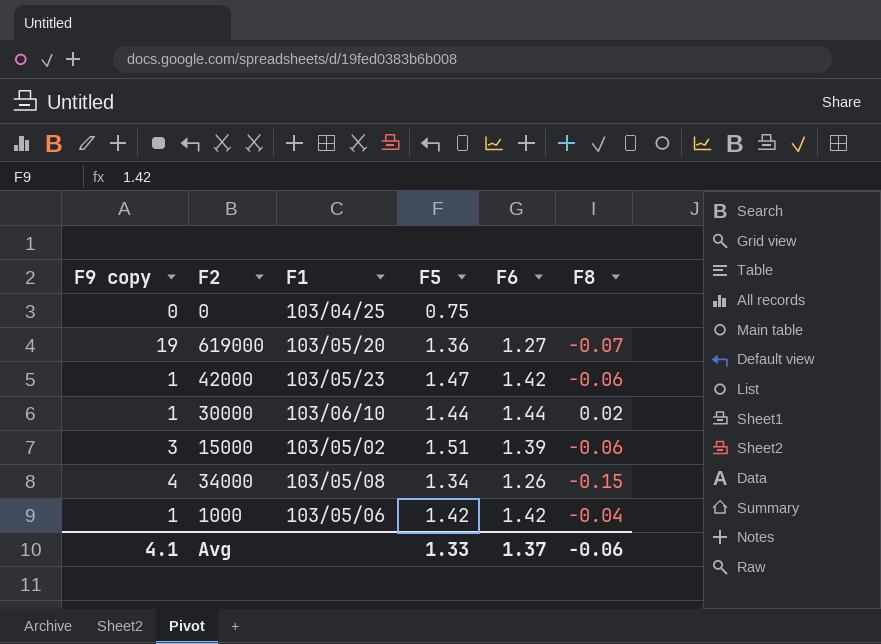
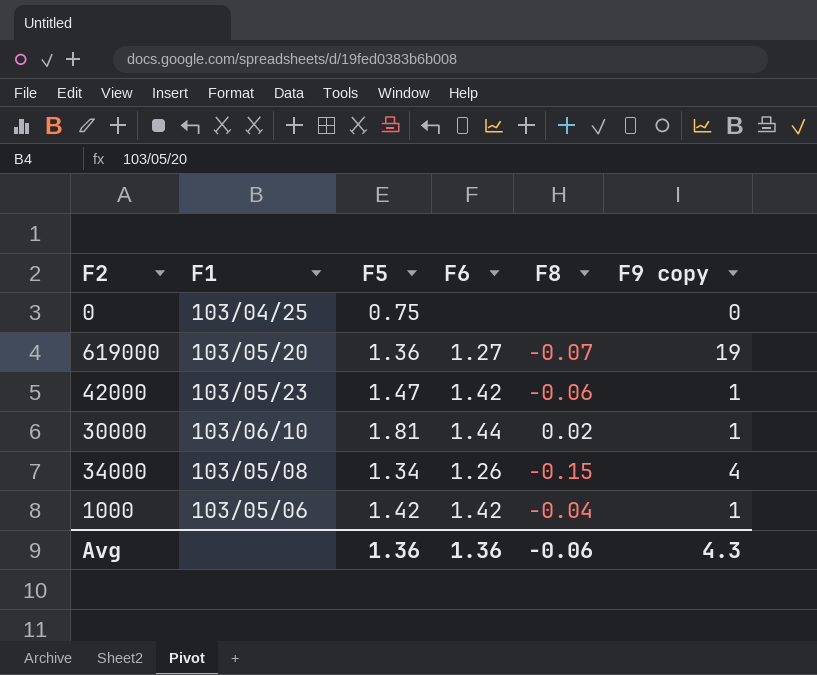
column F9 copy | position: 1 -> 6
row 15000: 3 | 103/05/02 | 1.51 | 1.39 | -0.06 -> none
30000 | F5: 1.44 -> 1.81
Avg | F5: 1.33 -> 1.36
Avg | F6: 1.37 -> 1.36
Avg | F9 copy: 4.1 -> 4.3

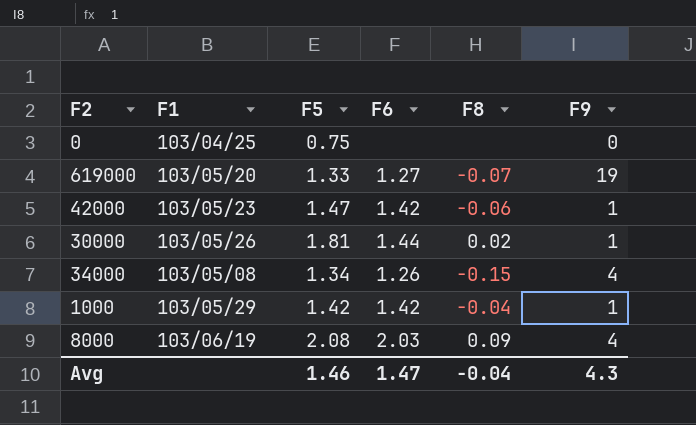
column name: F9 copy -> F9
619000 | F5: 1.36 -> 1.33
30000 | F1: 103/06/10 -> 103/05/26
1000 | F1: 103/05/06 -> 103/05/29
row 8000: none -> 103/06/19 | 2.08 | 2.03 | 0.09 | 4
Avg | F5: 1.36 -> 1.46
Avg | F6: 1.36 -> 1.47
Avg | F8: -0.06 -> -0.04

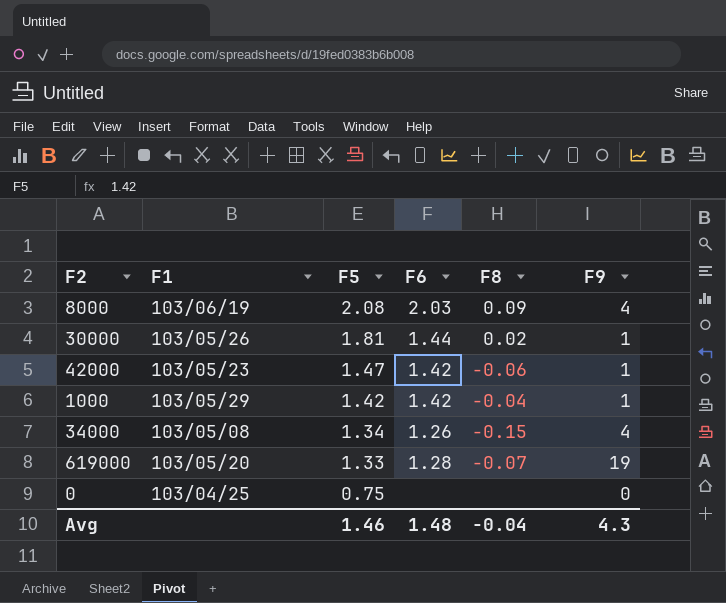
row order: none -> F5 descending
619000 | F6: 1.27 -> 1.28
Avg | F6: 1.47 -> 1.48

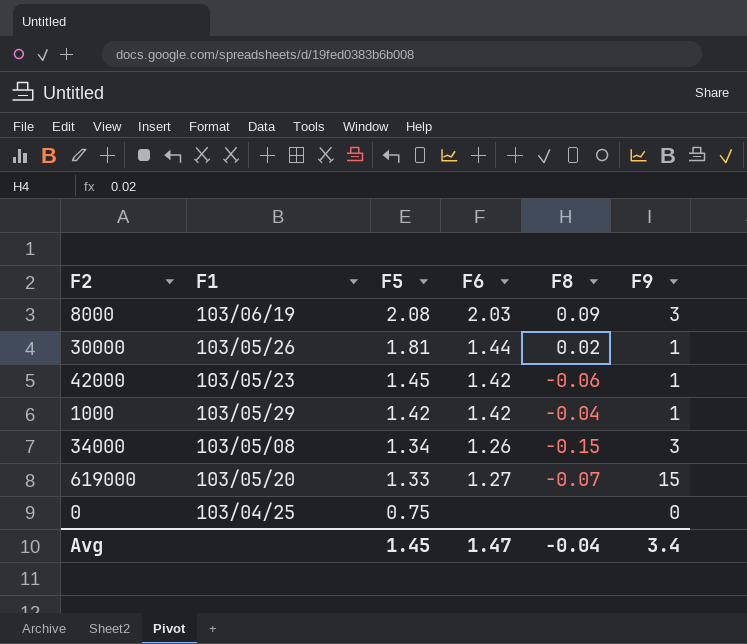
8000 | F9: 4 -> 3
42000 | F5: 1.47 -> 1.45
34000 | F9: 4 -> 3
619000 | F6: 1.28 -> 1.27
619000 | F9: 19 -> 15
Avg | F5: 1.46 -> 1.45
Avg | F6: 1.48 -> 1.47
Avg | F9: 4.3 -> 3.4

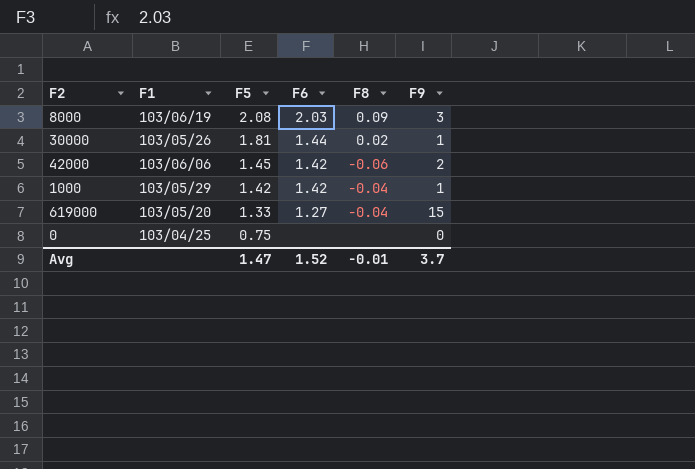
row 34000: 103/05/08 | 1.34 | 1.26 | -0.15 | 3 -> none
42000 | F1: 103/05/23 -> 103/06/06
42000 | F9: 1 -> 2
619000 | F8: -0.07 -> -0.04
Avg | F5: 1.45 -> 1.47
Avg | F6: 1.47 -> 1.52
Avg | F8: -0.04 -> -0.01
Avg | F9: 3.4 -> 3.7

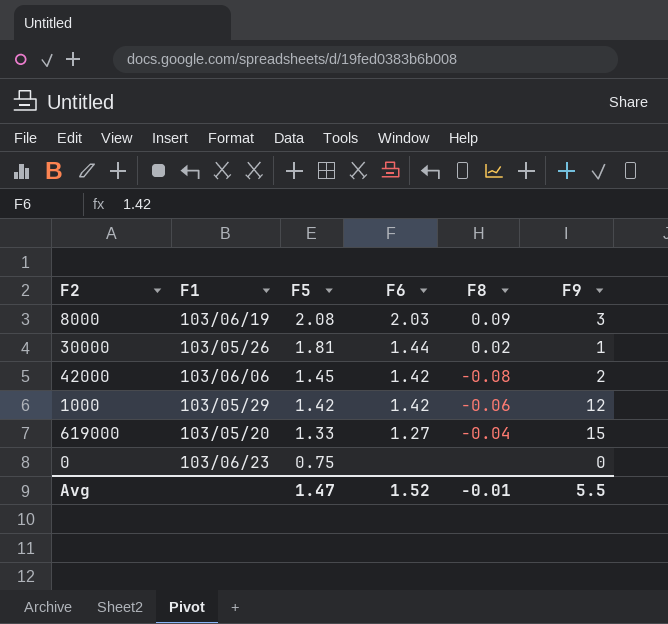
42000 | F8: -0.06 -> -0.08
1000 | F8: -0.04 -> -0.06
1000 | F9: 1 -> 12
0 | F1: 103/04/25 -> 103/06/23
Avg | F9: 3.7 -> 5.5

